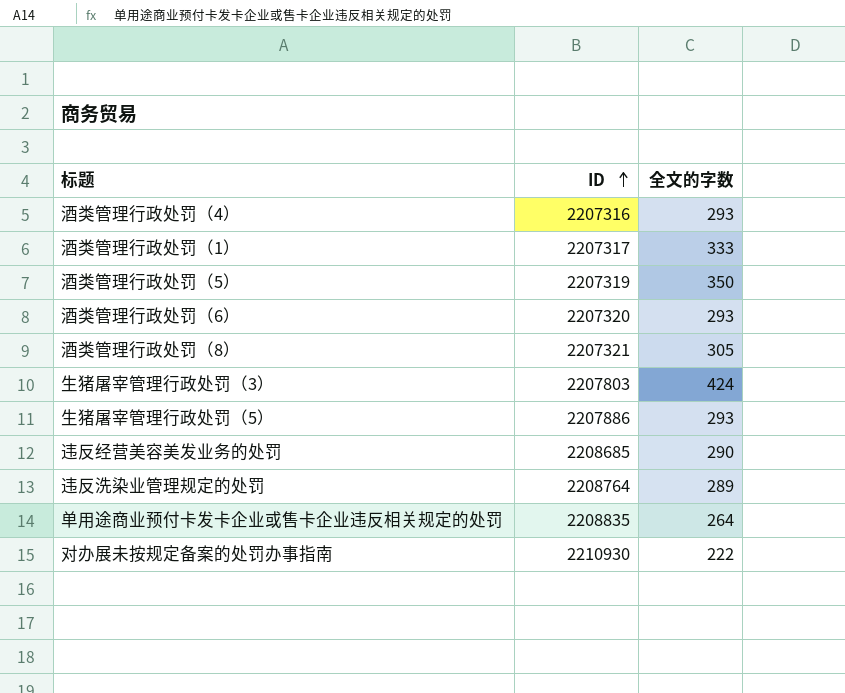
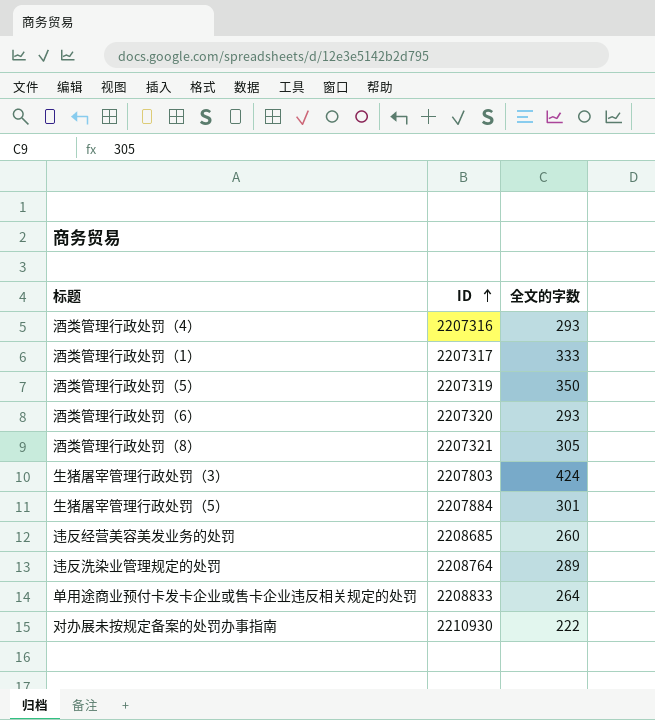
生猪屠宰管理行政处罚（5） | ID: 2207886 -> 2207884
生猪屠宰管理行政处罚（5） | 全文的字数: 293 -> 301
违反经营美容美发业务的处罚 | 全文的字数: 290 -> 260
单用途商业预付卡发卡企业或售卡企业违反相关规定的处罚 | ID: 2208835 -> 2208833

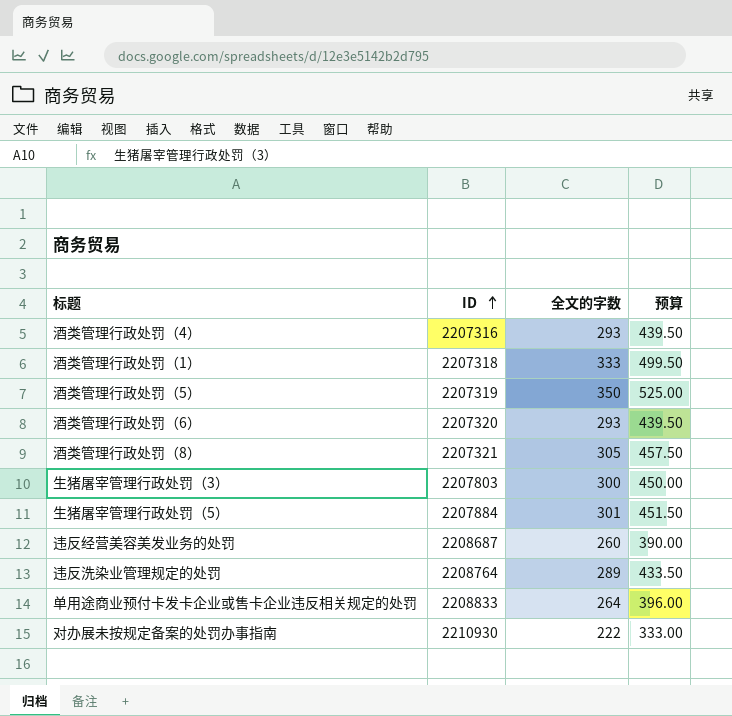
column 预算 | formula: none -> [全文的字数] * 1.5
酒类管理行政处罚（1） | ID: 2207317 -> 2207318
生猪屠宰管理行政处罚（3） | 全文的字数: 424 -> 300
违反经营美容美发业务的处罚 | ID: 2208685 -> 2208687

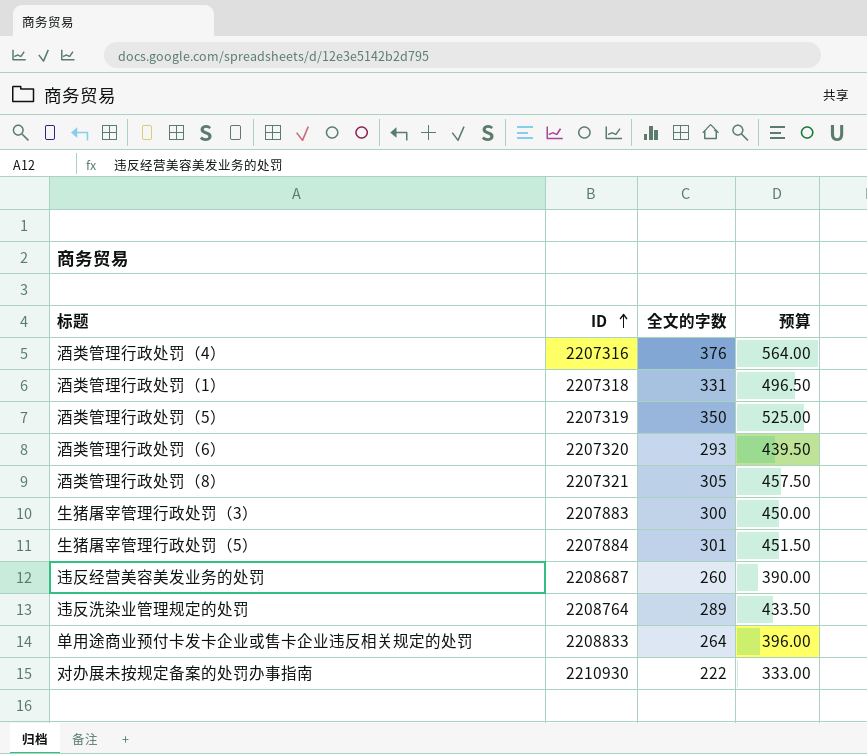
酒类管理行政处罚（4） | 全文的字数: 293 -> 376
酒类管理行政处罚（4） | 预算: 439.50 -> 564.00
酒类管理行政处罚（1） | 全文的字数: 333 -> 331
酒类管理行政处罚（1） | 预算: 499.50 -> 496.50
生猪屠宰管理行政处罚（3） | ID: 2207803 -> 2207883

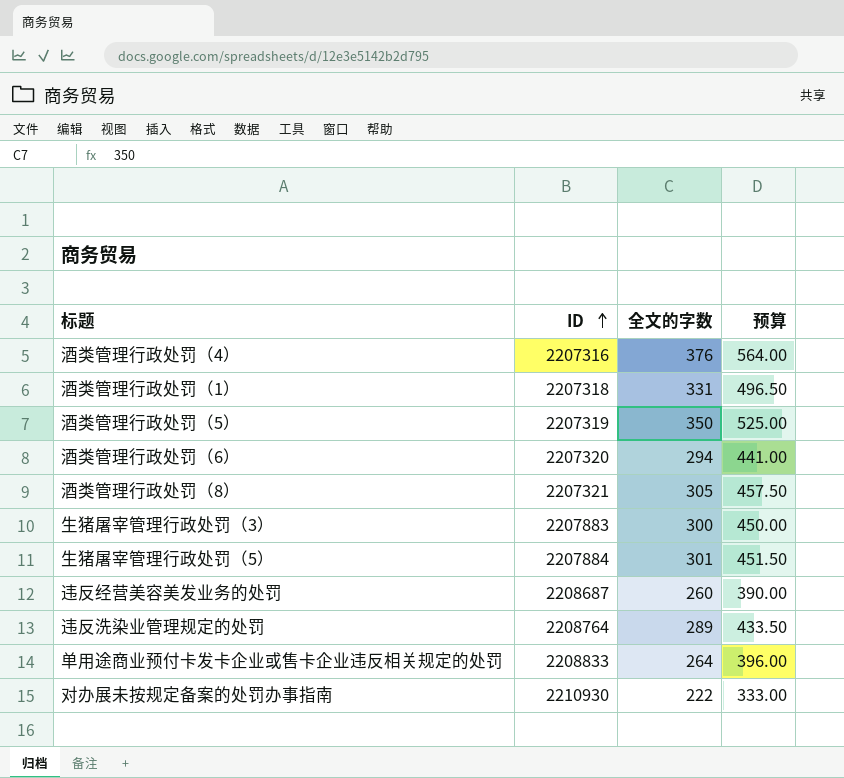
酒类管理行政处罚（6） | 全文的字数: 293 -> 294
酒类管理行政处罚（6） | 预算: 439.50 -> 441.00

